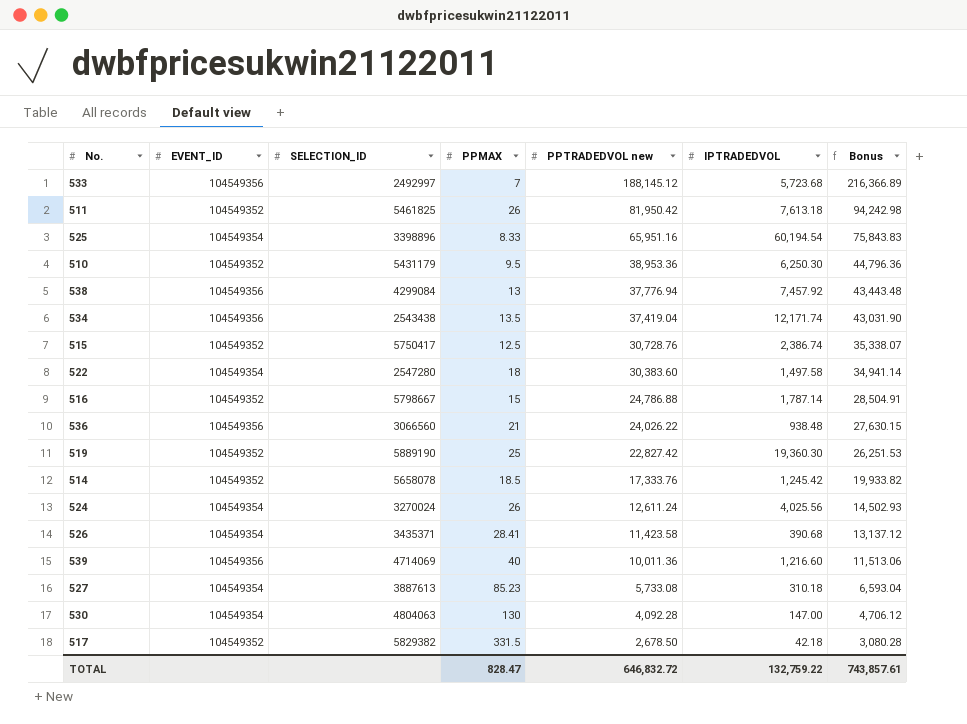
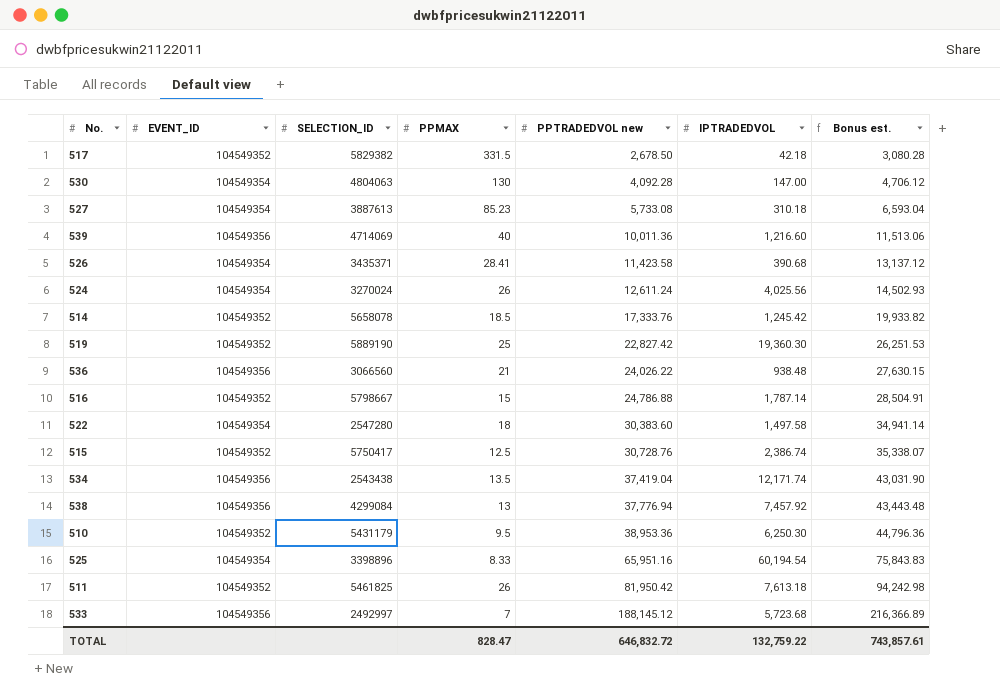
row order: PPTRADEDVOL new descending -> PPTRADEDVOL new ascending
column name: Bonus -> Bonus est.

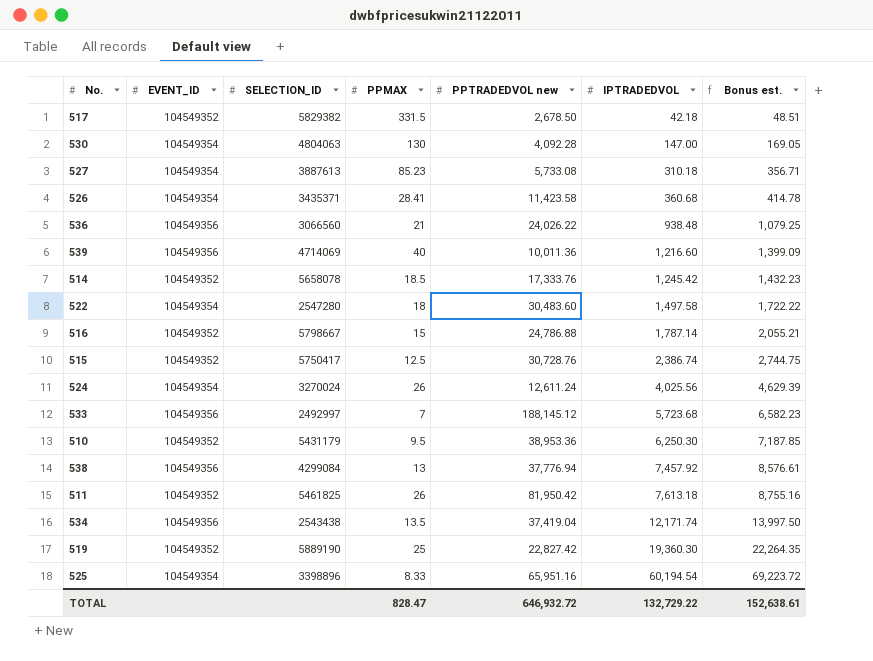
row order: PPTRADEDVOL new ascending -> IPTRADEDVOL ascending
column Bonus est. | formula: [PPTRADEDVOL new] * 1.15 -> [IPTRADEDVOL] * 1.15
526 | IPTRADEDVOL: 390.68 -> 360.68
522 | PPTRADEDVOL new: 30,383.60 -> 30,483.60
TOTAL | PPTRADEDVOL new: 646,832.72 -> 646,932.72
TOTAL | IPTRADEDVOL: 132,759.22 -> 132,729.22
TOTAL | Bonus est.: 743,857.61 -> 152,638.61

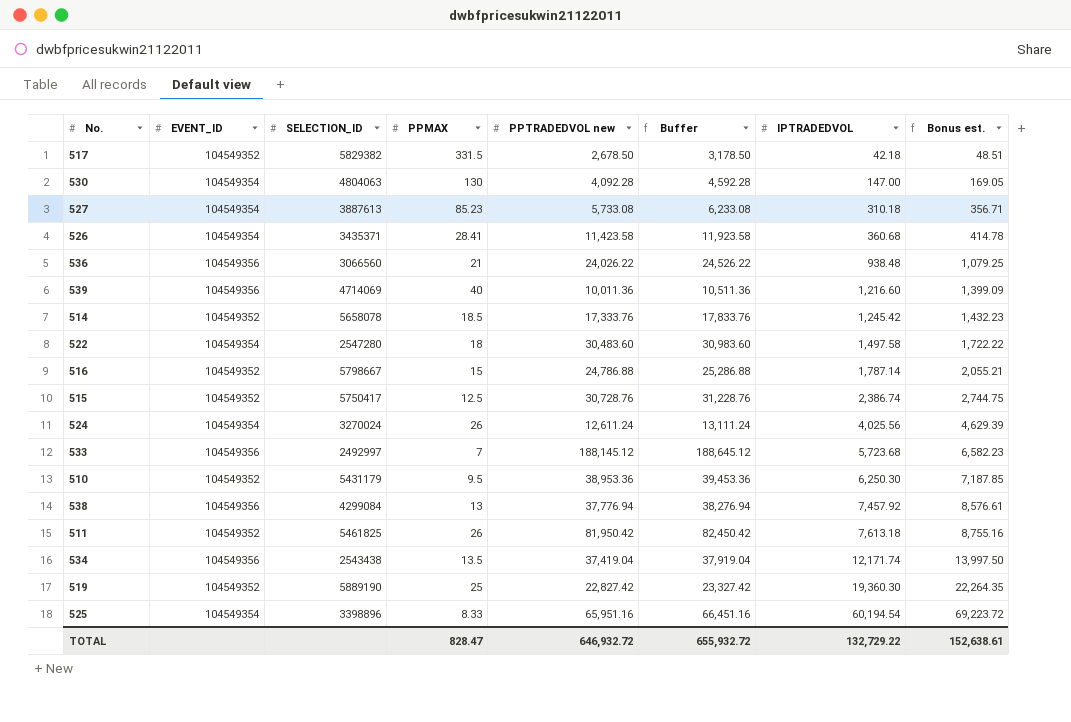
column Buffer | formula: none -> [PPTRADEDVOL new] + 500

